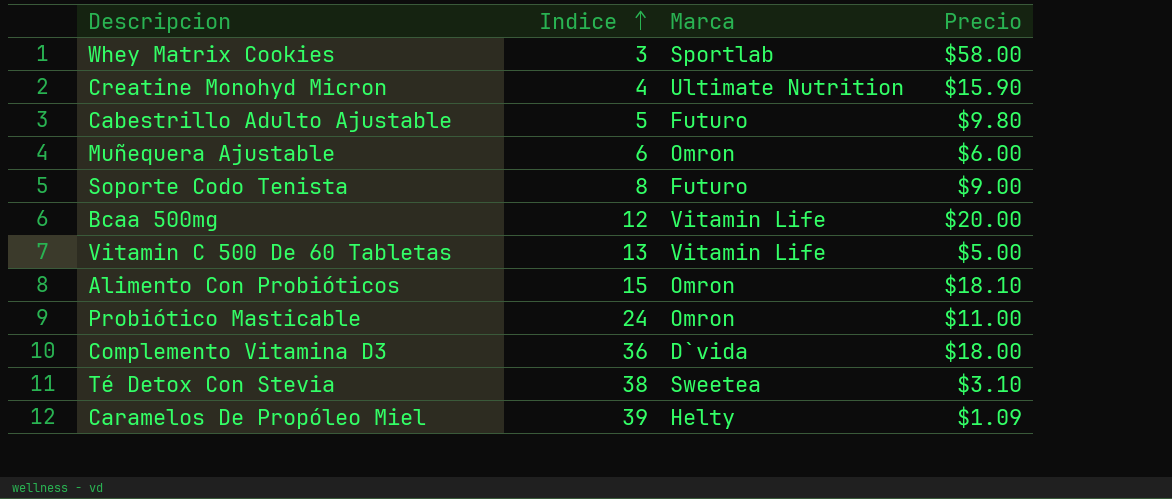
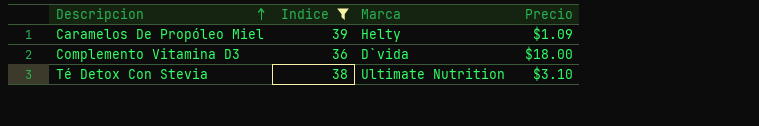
filter: none -> Indice >= 36
row order: Indice ascending -> Descripcion ascending
Té Detox Con Stevia | Marca: Sweetea -> Ultimate Nutrition

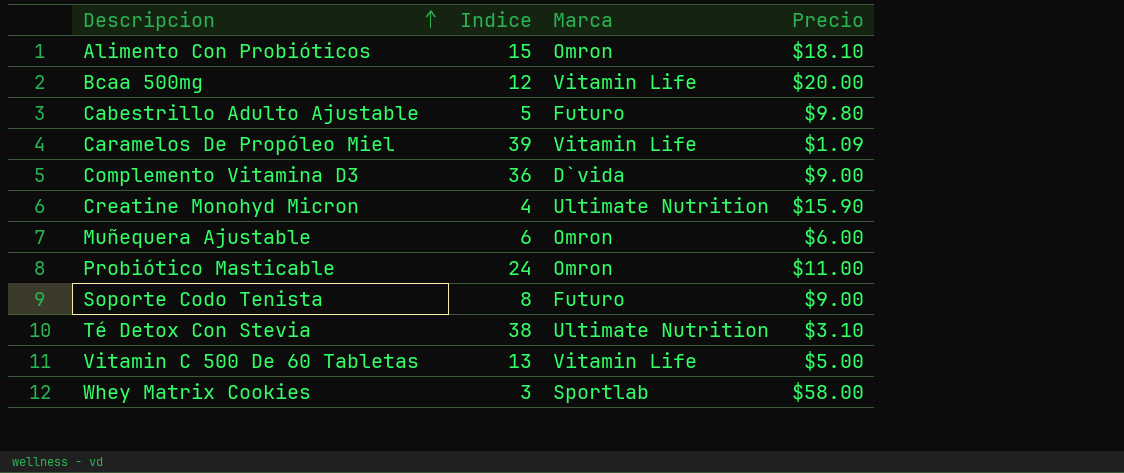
filter: Indice >= 36 -> none
Caramelos De Propóleo Miel | Marca: Helty -> Vitamin Life
Complemento Vitamina D3 | Precio: $18.00 -> $9.00

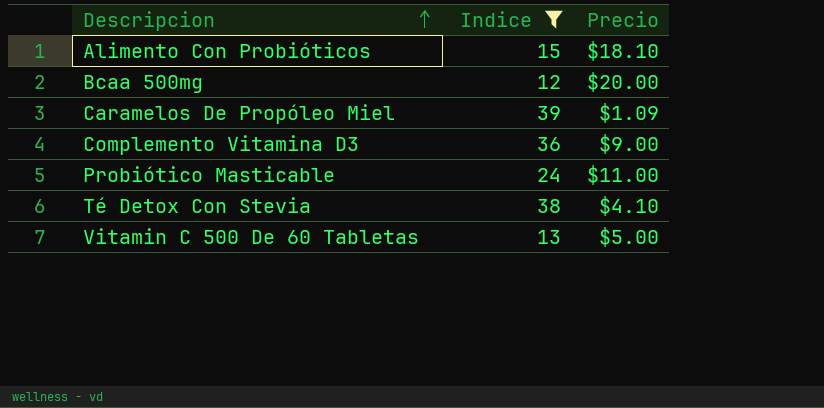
filter: none -> Indice >= 12
column Marca | position: 3 -> none
Té Detox Con Stevia | Precio: $3.10 -> $4.10

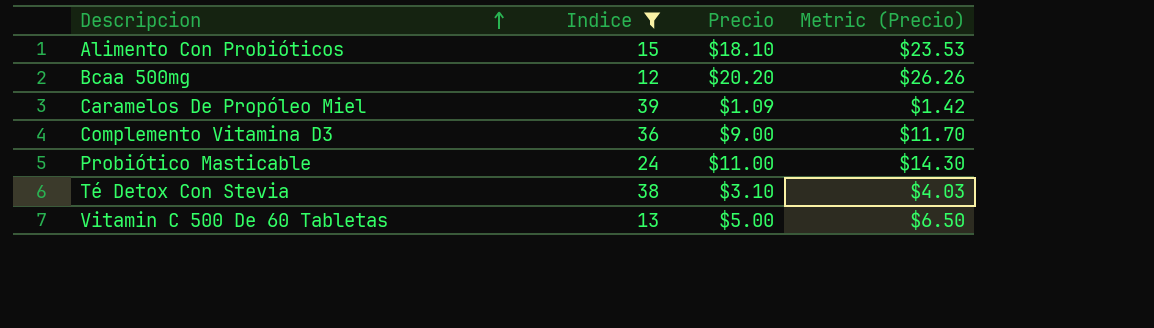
column Metric (Precio) | formula: none -> [Precio] * 1.3
Bcaa 500mg | Precio: $20.00 -> $20.20
Té Detox Con Stevia | Precio: $4.10 -> $3.10

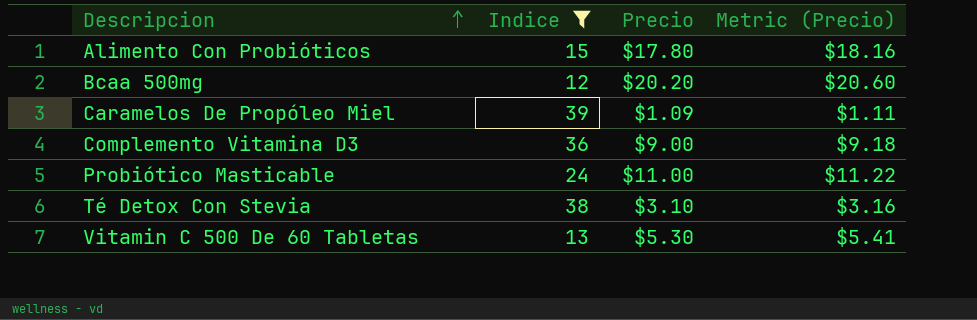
column Metric (Precio) | formula: [Precio] * 1.3 -> [Precio] * 1.02
Alimento Con Probióticos | Precio: $18.10 -> $17.80
Vitamin C 500 De 60 Tabletas | Precio: $5.00 -> $5.30

